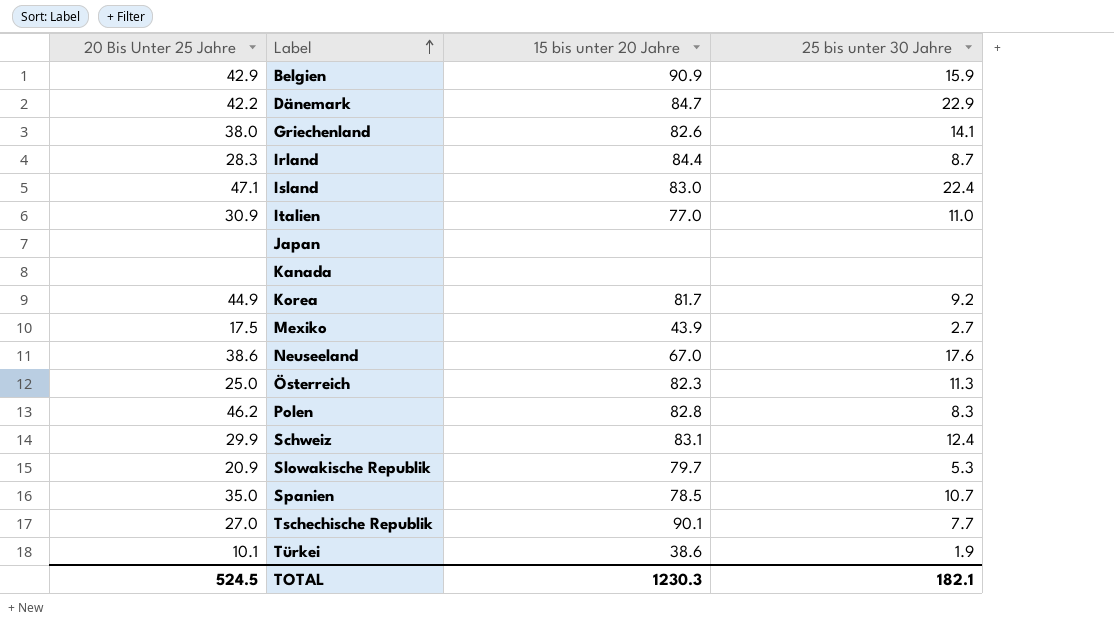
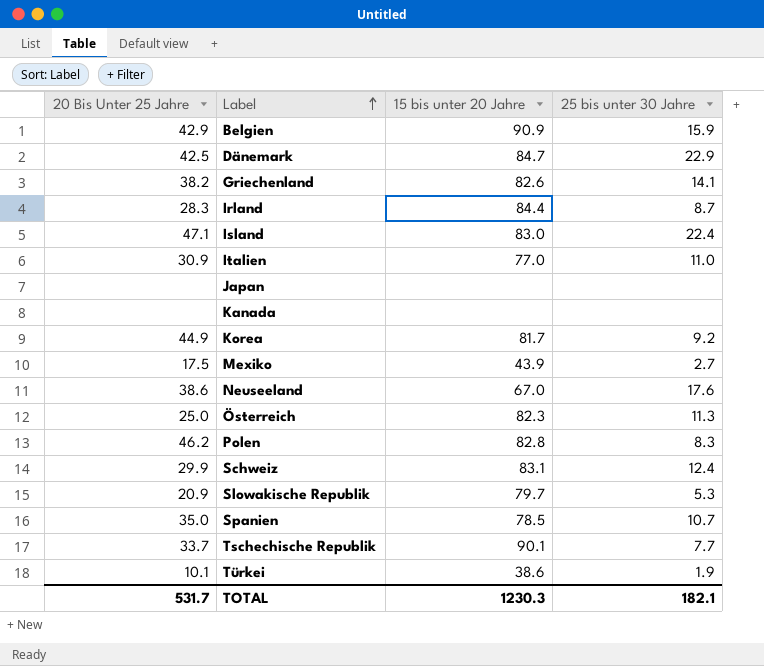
Dänemark | 20 Bis Unter 25 Jahre: 42.2 -> 42.5
Griechenland | 20 Bis Unter 25 Jahre: 38.0 -> 38.2
Tschechische Republik | 20 Bis Unter 25 Jahre: 27.0 -> 33.7
TOTAL | 20 Bis Unter 25 Jahre: 524.5 -> 531.7

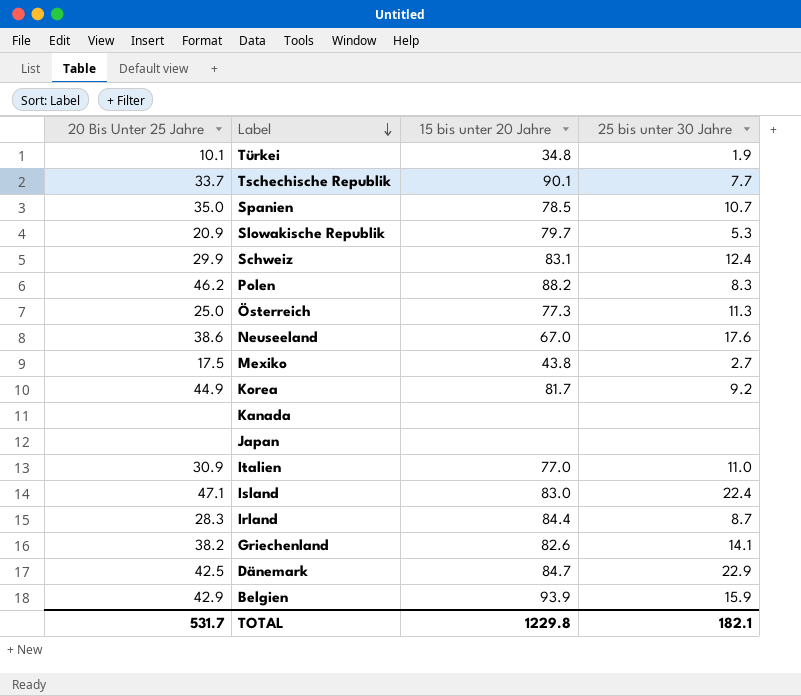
row order: Label ascending -> Label descending
Türkei | 15 bis unter 20 Jahre: 38.6 -> 34.8
Polen | 15 bis unter 20 Jahre: 82.8 -> 88.2
Österreich | 15 bis unter 20 Jahre: 82.3 -> 77.3
Mexiko | 15 bis unter 20 Jahre: 43.9 -> 43.8
Belgien | 15 bis unter 20 Jahre: 90.9 -> 93.9
TOTAL | 15 bis unter 20 Jahre: 1230.3 -> 1229.8

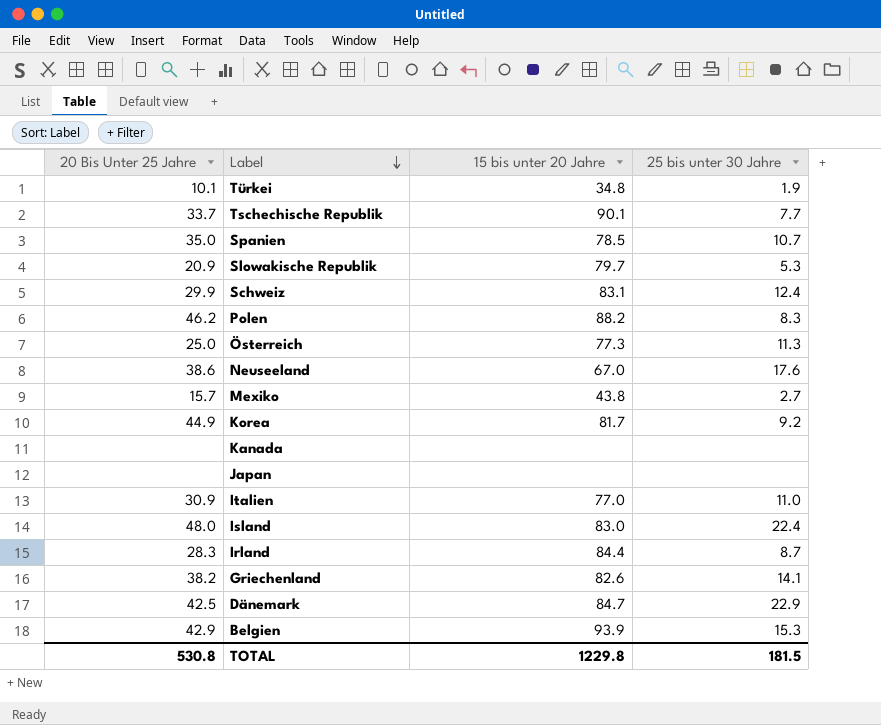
Mexiko | 20 Bis Unter 25 Jahre: 17.5 -> 15.7
Island | 20 Bis Unter 25 Jahre: 47.1 -> 48.0
Belgien | 25 bis unter 30 Jahre: 15.9 -> 15.3
TOTAL | 20 Bis Unter 25 Jahre: 531.7 -> 530.8
TOTAL | 25 bis unter 30 Jahre: 182.1 -> 181.5

